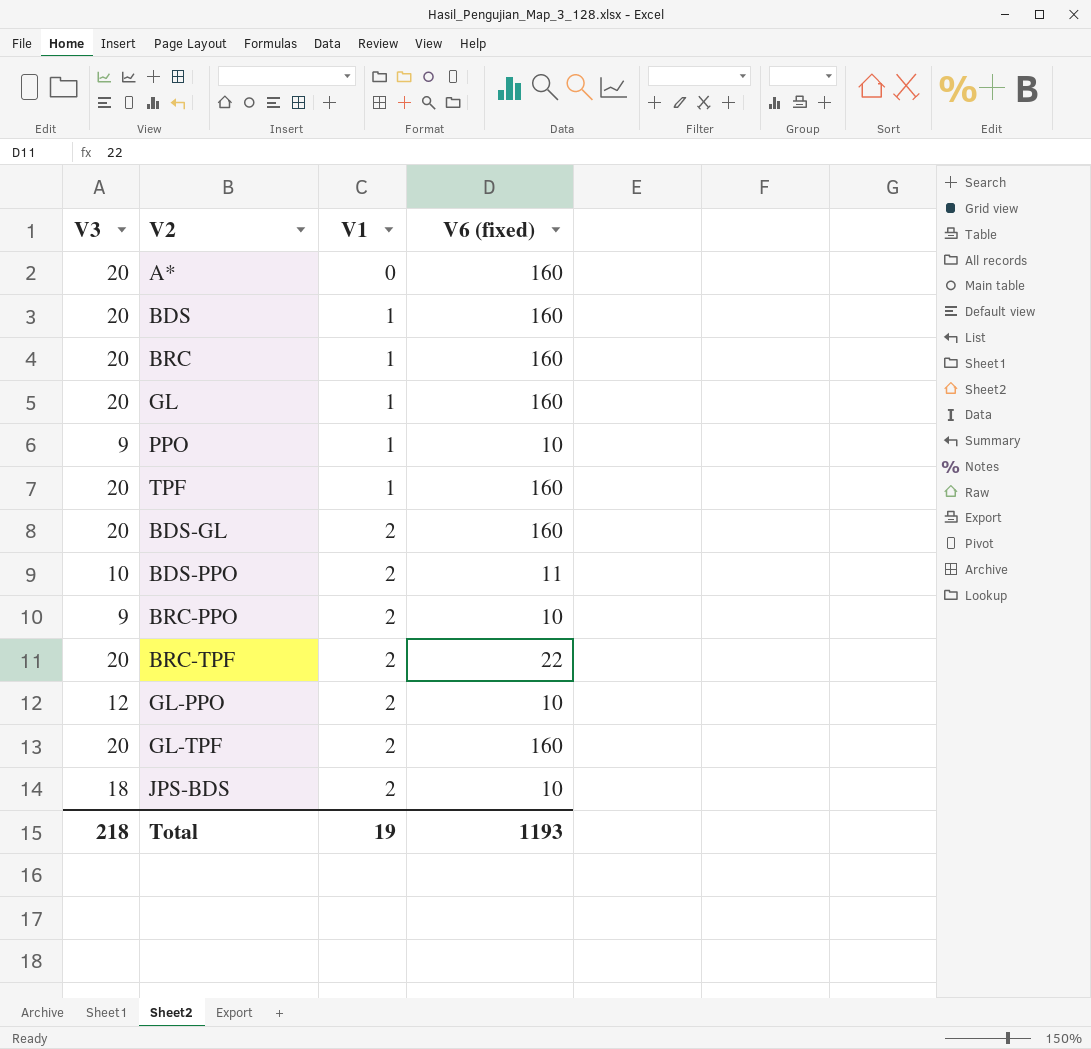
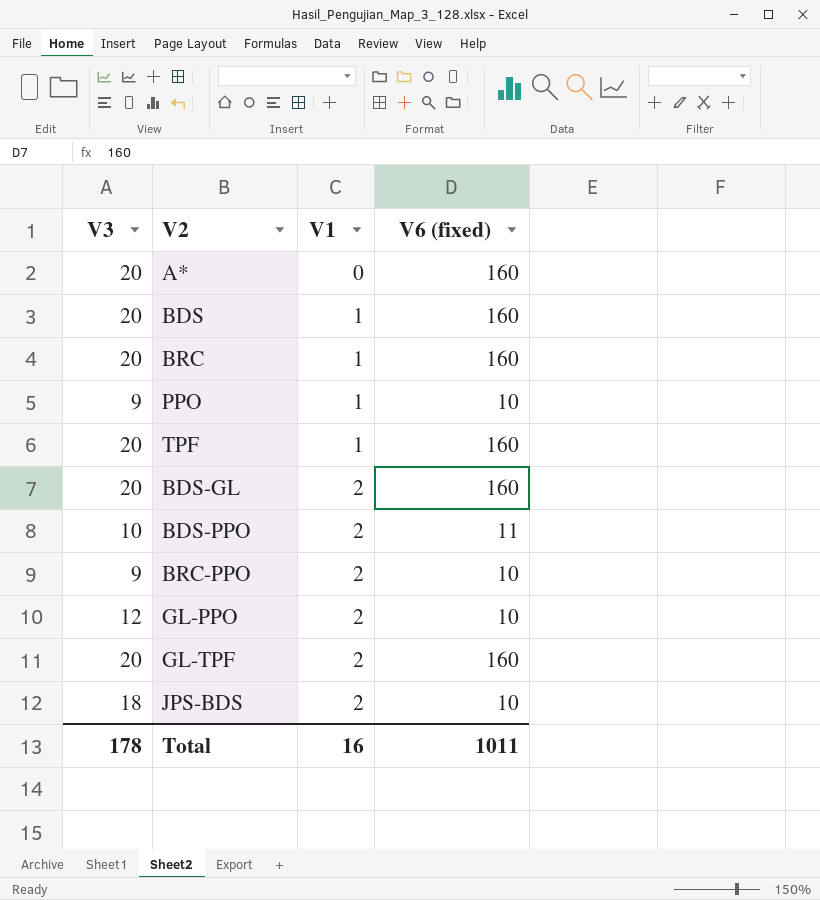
row GL: 20 | 1 | 160 -> none
row BRC-TPF: 20 | 2 | 22 -> none
Total | V3: 218 -> 178
Total | V1: 19 -> 16
Total | V6 (fixed): 1193 -> 1011

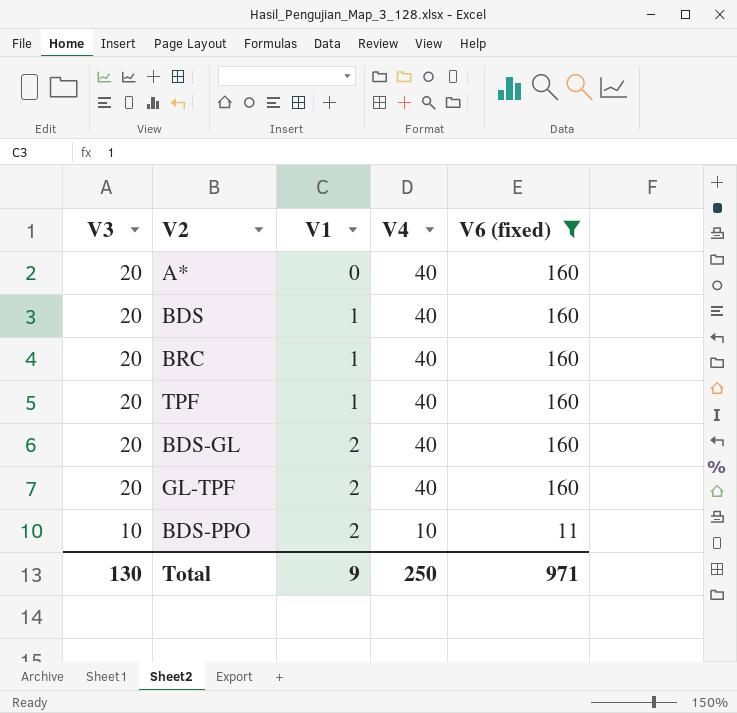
filter: none -> V6 (fixed) != 10
row order: V1 ascending -> V3 descending
column V4 | position: none -> 4
Total | V3: 178 -> 130
Total | V1: 16 -> 9
Total | V6 (fixed): 1011 -> 971

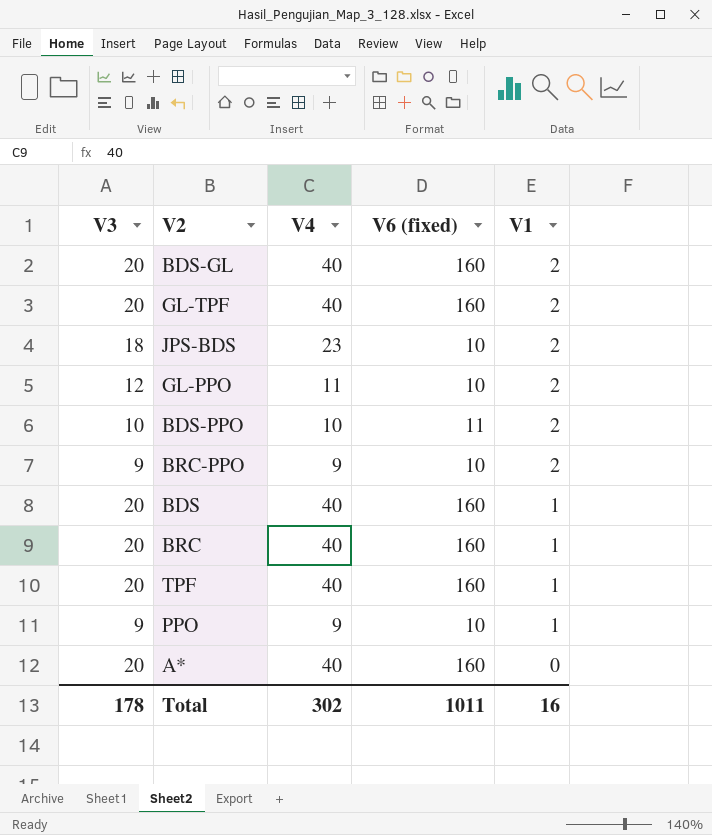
filter: V6 (fixed) != 10 -> none
row order: V3 descending -> V1 descending
column V1 | position: 3 -> 5
Total | V3: 130 -> 178
Total | V4: 250 -> 302
Total | V6 (fixed): 971 -> 1011
Total | V1: 9 -> 16

